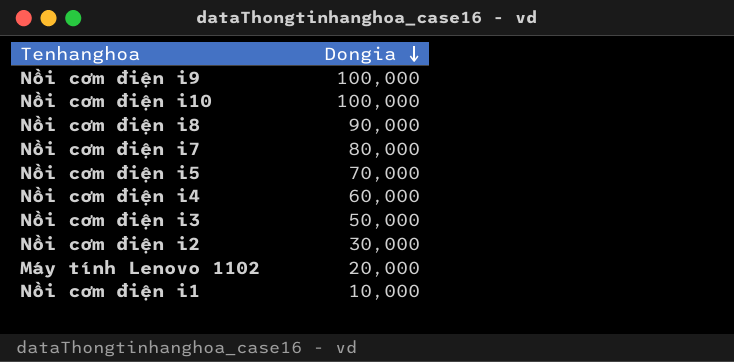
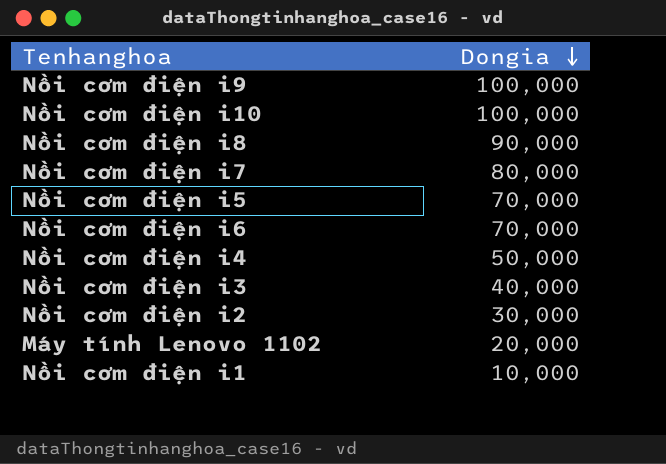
row Nồi cơm điện i6: none -> 70,000
Nồi cơm điện i4 | Dongia: 60,000 -> 50,000
Nồi cơm điện i3 | Dongia: 50,000 -> 40,000

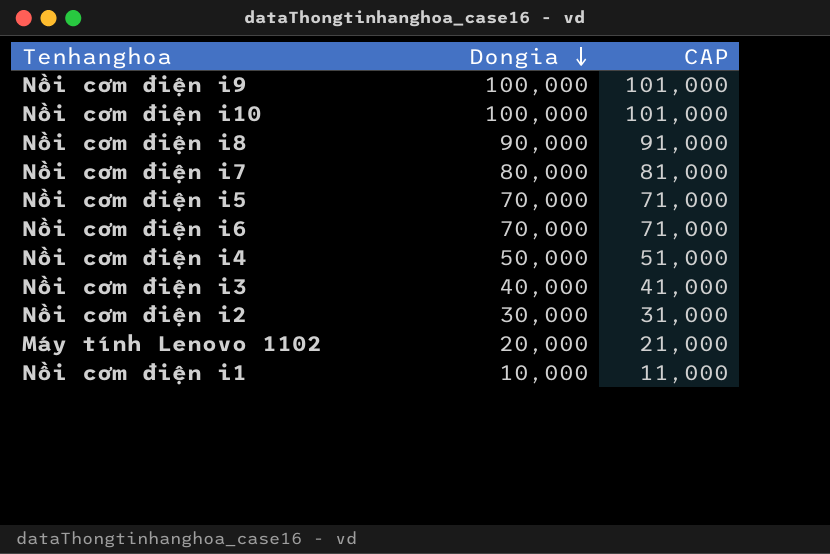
column CAP | formula: none -> [Dongia] + 1000

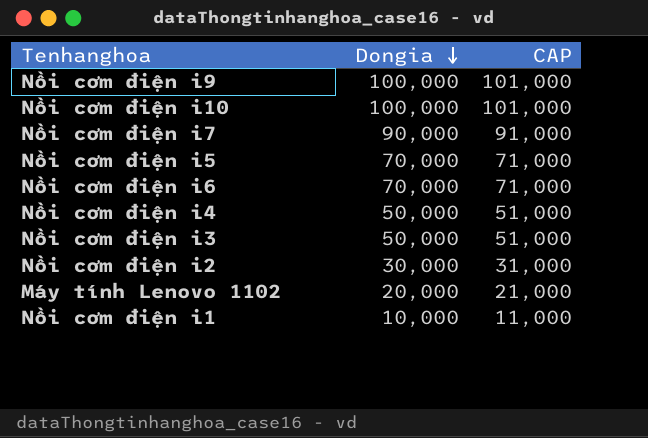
row Nồi cơm điện i8: 90,000 | 91,000 -> none
Nồi cơm điện i7 | Dongia: 80,000 -> 90,000
Nồi cơm điện i7 | CAP: 81,000 -> 91,000
Nồi cơm điện i3 | Dongia: 40,000 -> 50,000
Nồi cơm điện i3 | CAP: 41,000 -> 51,000

